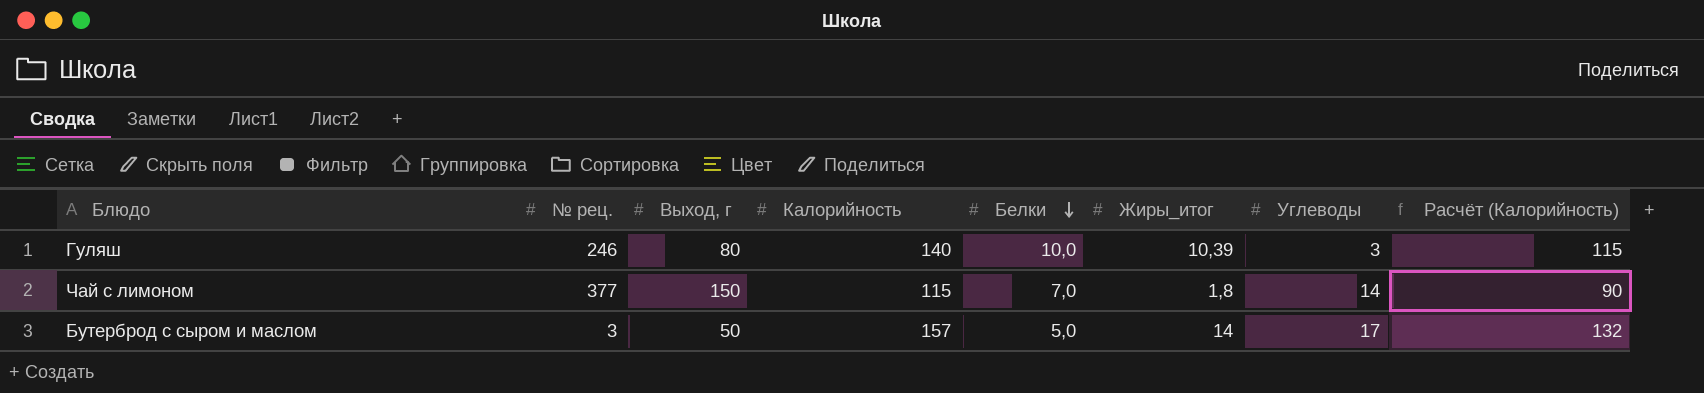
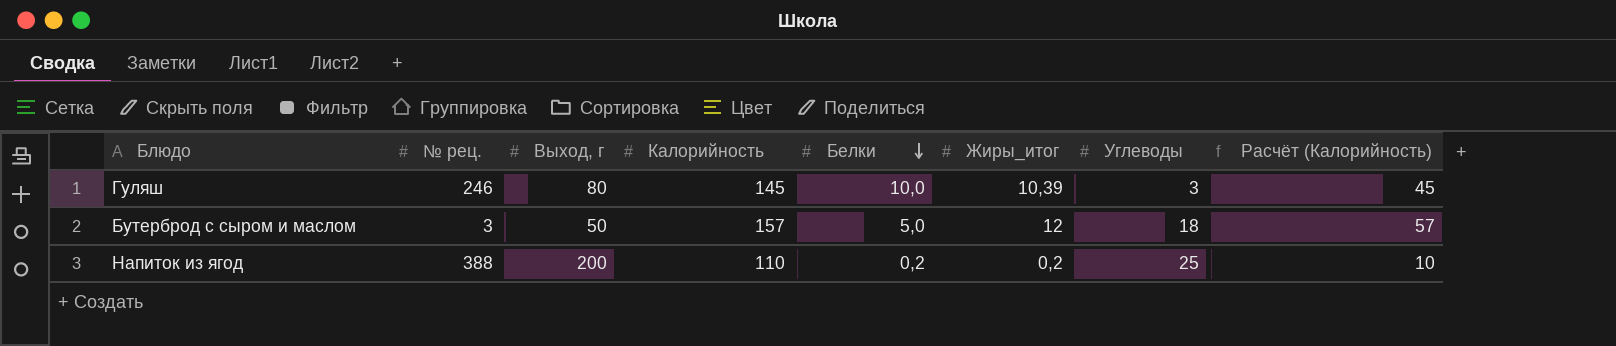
column Расчёт (Калорийность) | formula: [Калорийность] - 25 -> [Калорийность] - 100
row Чай с лимоном: 377 | 150 | 115 | 7,0 | 1,8 | 14 | 90 -> none
Гуляш | Калорийность: 140 -> 145
Бутерброд с сыром и маслом | Жиры_итог: 14 -> 12
Бутерброд с сыром и маслом | Углеводы: 17 -> 18
row Напиток из ягод: none -> 388 | 200 | 110 | 0,2 | 0,2 | 25 | 10

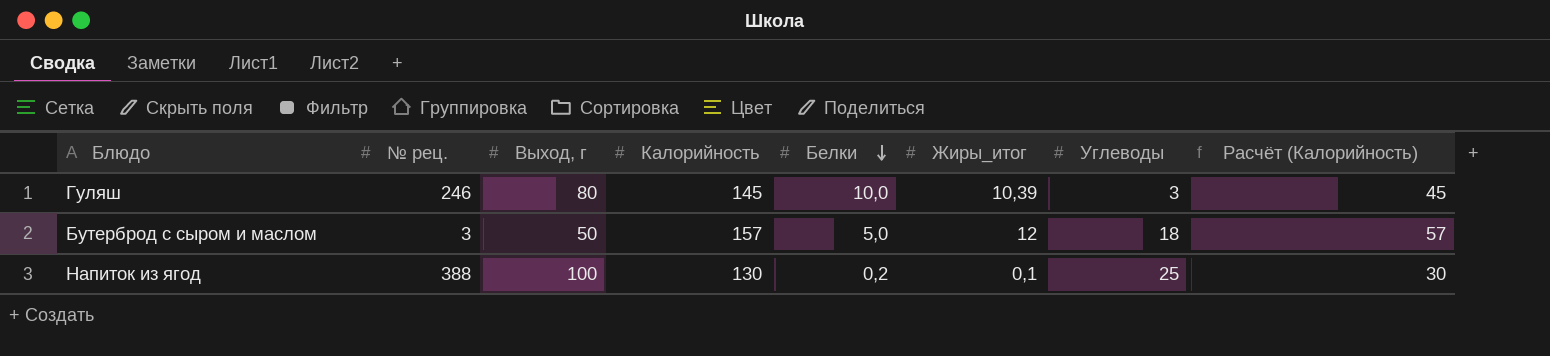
Напиток из ягод | Выход, г: 200 -> 100
Напиток из ягод | Калорийность: 110 -> 130
Напиток из ягод | Жиры_итог: 0,2 -> 0,1
Напиток из ягод | Расчёт (Калорийность): 10 -> 30

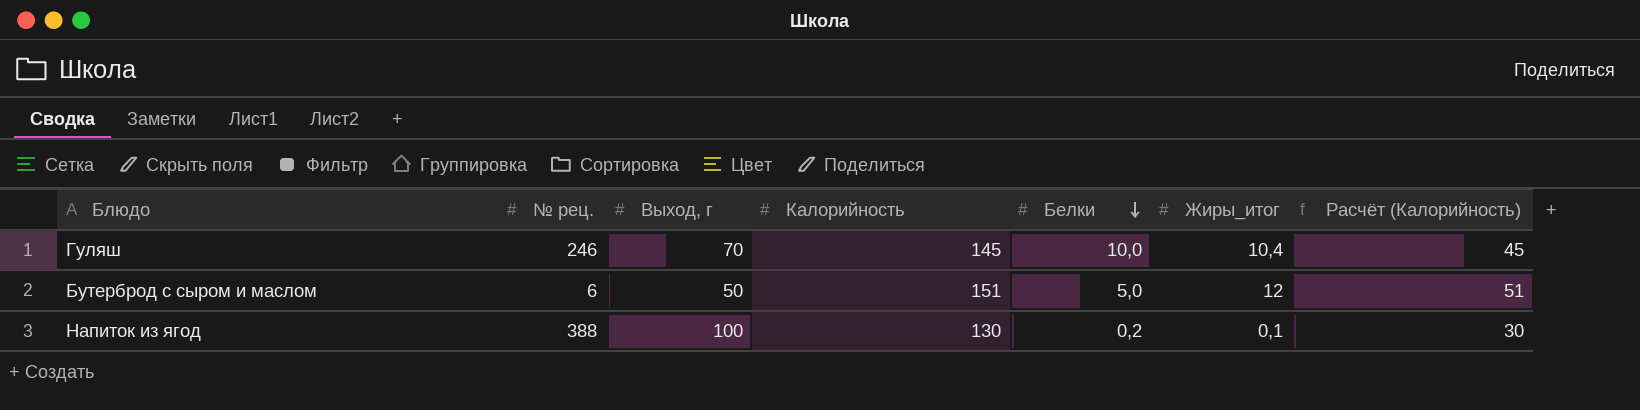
column Углеводы | position: 7 -> none
Гуляш | Выход, г: 80 -> 70
Гуляш | Жиры_итог: 10,39 -> 10,4
Бутерброд с сыром и маслом | № рец.: 3 -> 6
Бутерброд с сыром и маслом | Калорийность: 157 -> 151
Бутерброд с сыром и маслом | Расчёт (Калорийность): 57 -> 51

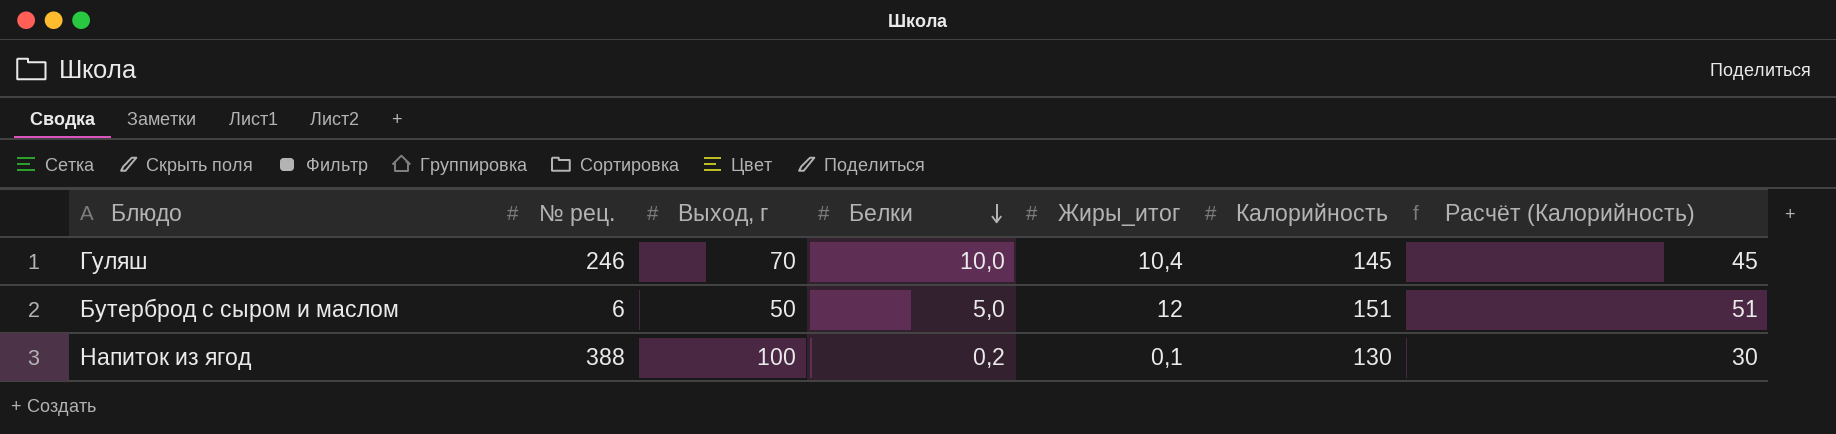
column Калорийность | position: 4 -> 6

